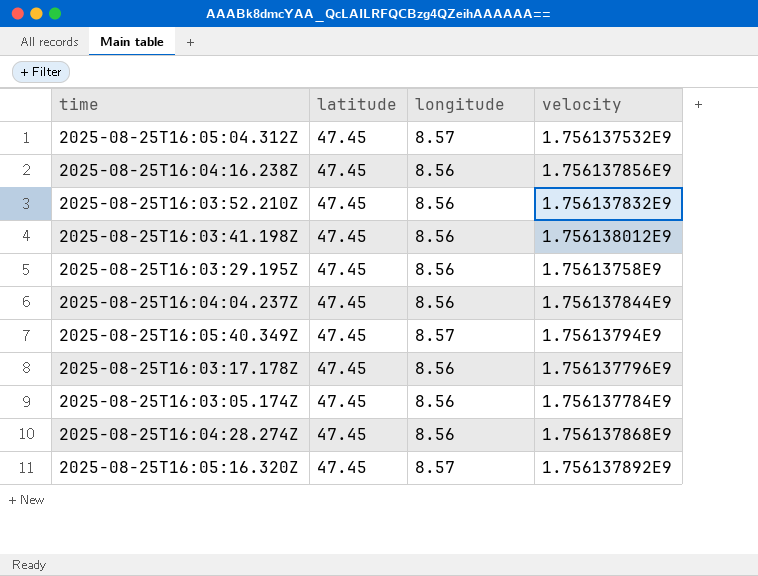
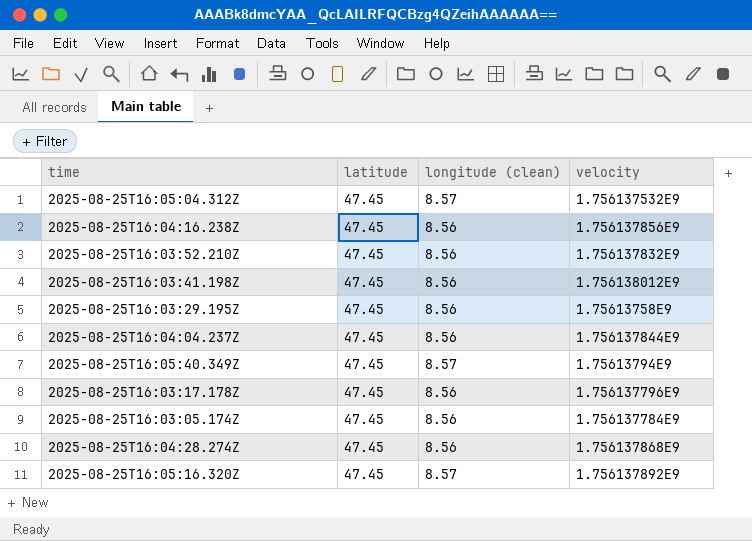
column name: longitude -> longitude (clean)

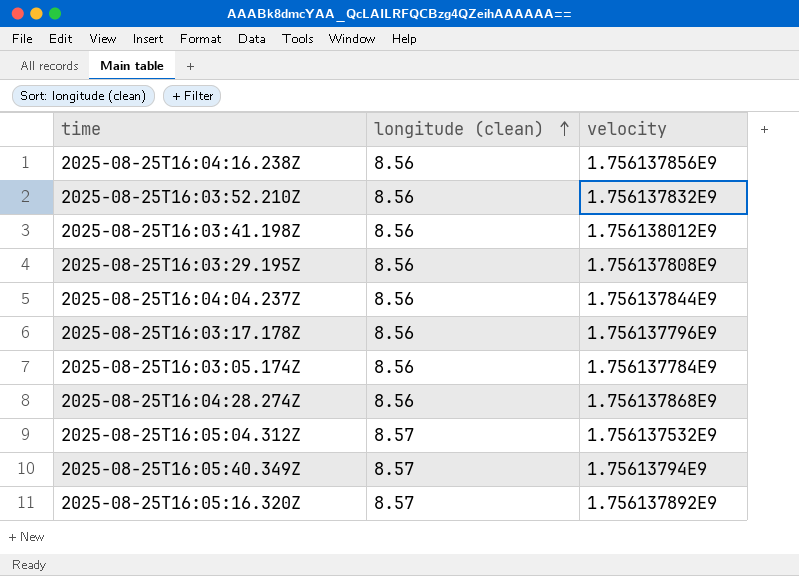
row order: none -> longitude (clean) ascending
column latitude | position: 2 -> none
2025-08-25T16:03:29.195Z | velocity: 1.75613758E9 -> 1.756137808E9

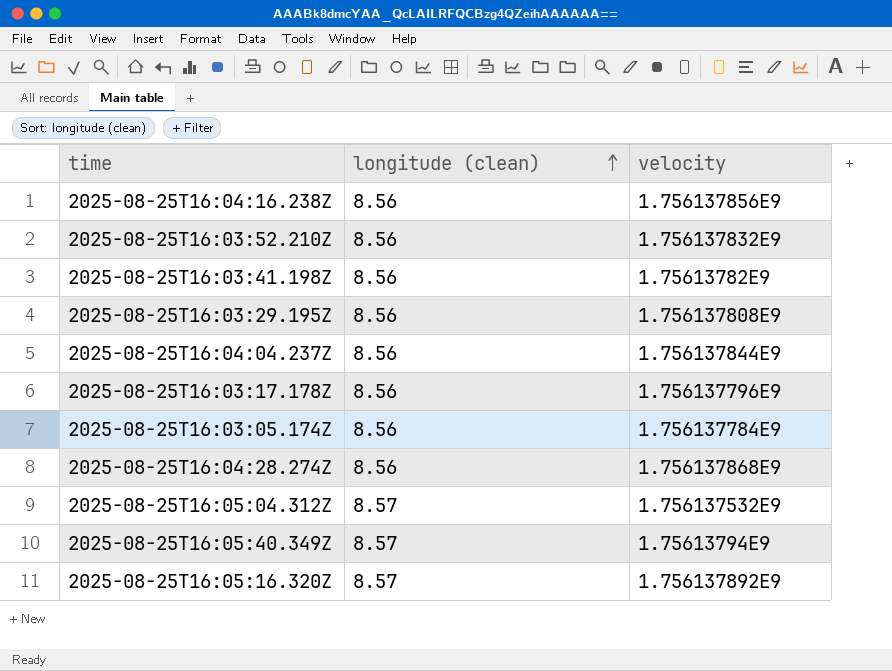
2025-08-25T16:03:41.198Z | velocity: 1.756138012E9 -> 1.75613782E9

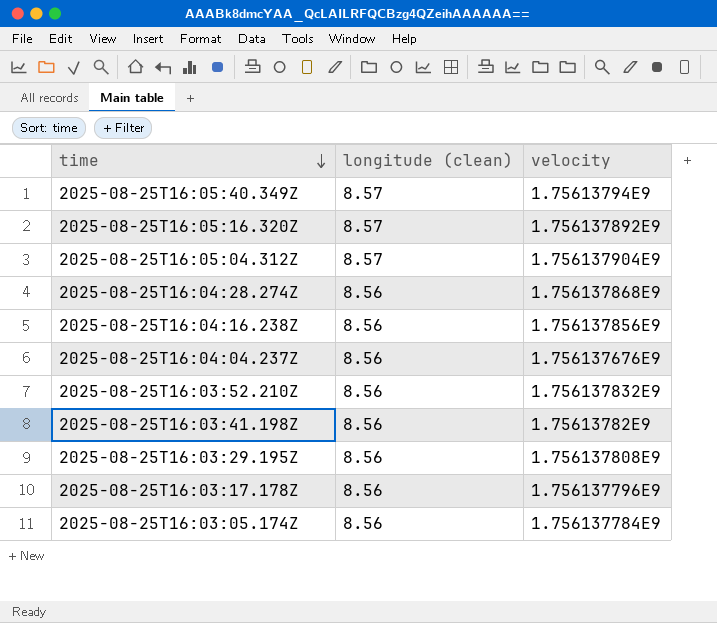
row order: longitude (clean) ascending -> time descending
2025-08-25T16:05:04.312Z | velocity: 1.756137532E9 -> 1.756137904E9
2025-08-25T16:04:04.237Z | velocity: 1.756137844E9 -> 1.756137676E9

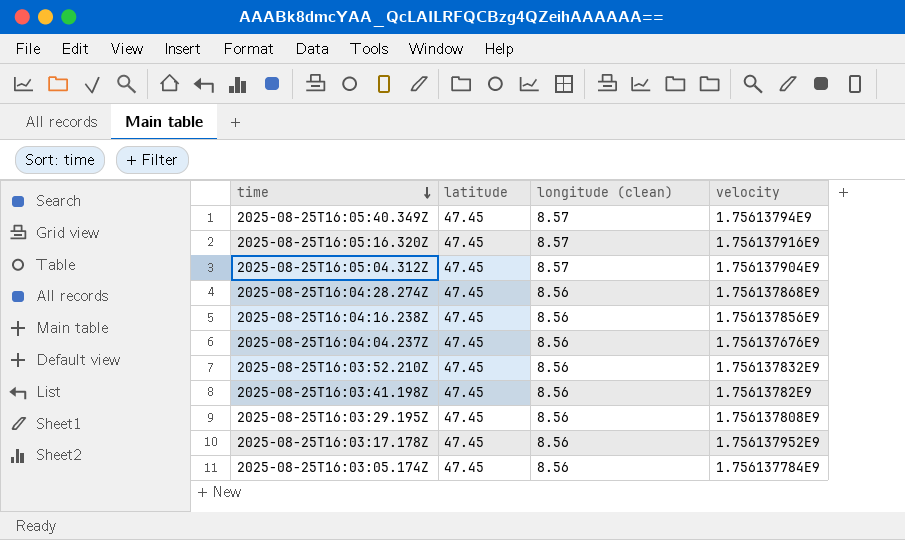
column latitude | position: none -> 2
2025-08-25T16:05:16.320Z | velocity: 1.756137892E9 -> 1.756137916E9
2025-08-25T16:03:17.178Z | velocity: 1.756137796E9 -> 1.756137952E9

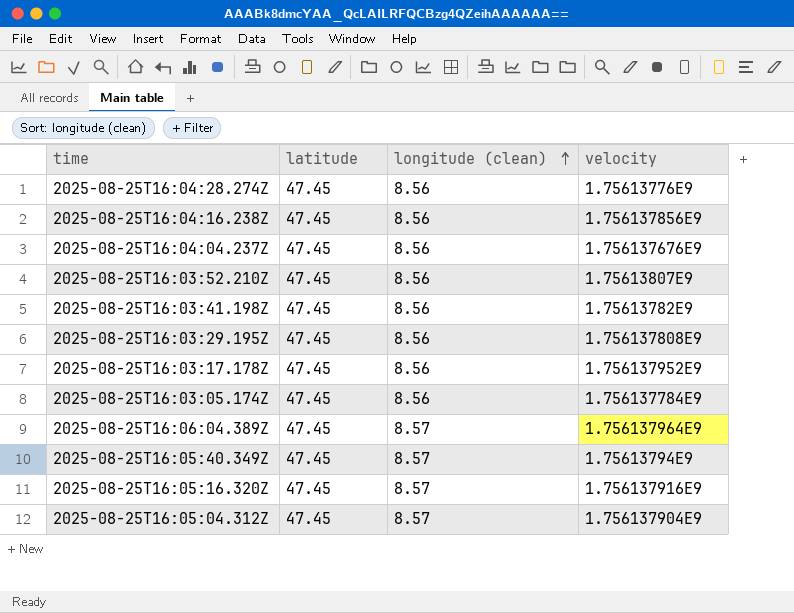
row order: time descending -> longitude (clean) ascending
2025-08-25T16:04:28.274Z | velocity: 1.756137868E9 -> 1.75613776E9
2025-08-25T16:03:52.210Z | velocity: 1.756137832E9 -> 1.75613807E9
row 2025-08-25T16:06:04.389Z: none -> 47.45 | 8.57 | 1.756137964E9

